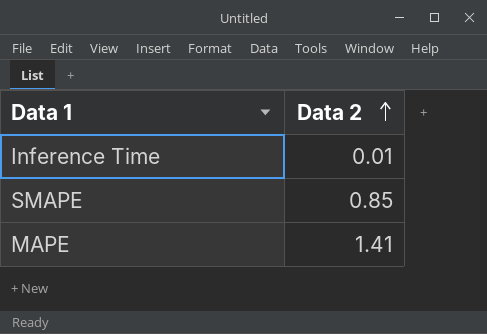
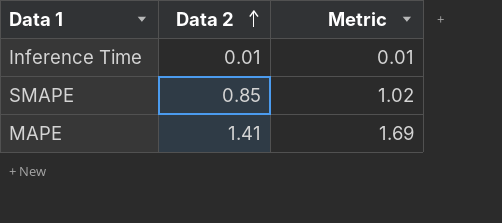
column Metric | formula: none -> [Data 2] * 1.2

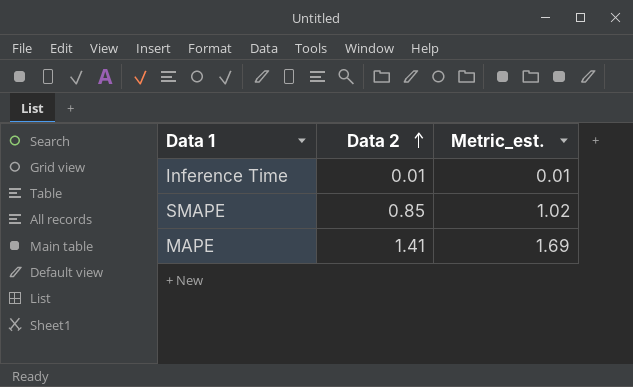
column name: Metric -> Metric_est.

